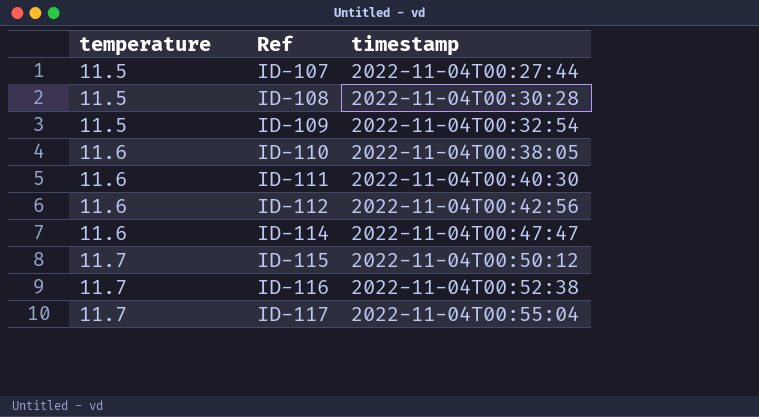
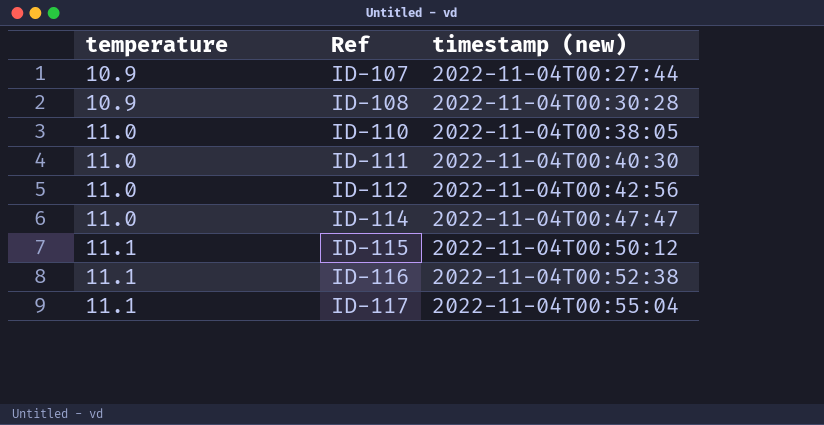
column name: timestamp -> timestamp (new)
row ID-109: 11.5 | 2022-11-04T00:32:54 -> none
ID-107 | temperature: 11.5 -> 10.9
ID-108 | temperature: 11.5 -> 10.9
ID-110 | temperature: 11.6 -> 11.0
ID-111 | temperature: 11.6 -> 11.0
ID-112 | temperature: 11.6 -> 11.0
ID-114 | temperature: 11.6 -> 11.0
ID-115 | temperature: 11.7 -> 11.1
ID-116 | temperature: 11.7 -> 11.1
ID-117 | temperature: 11.7 -> 11.1

